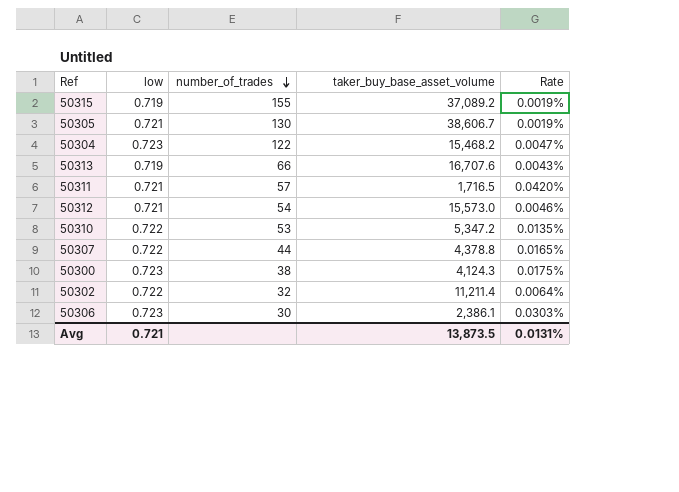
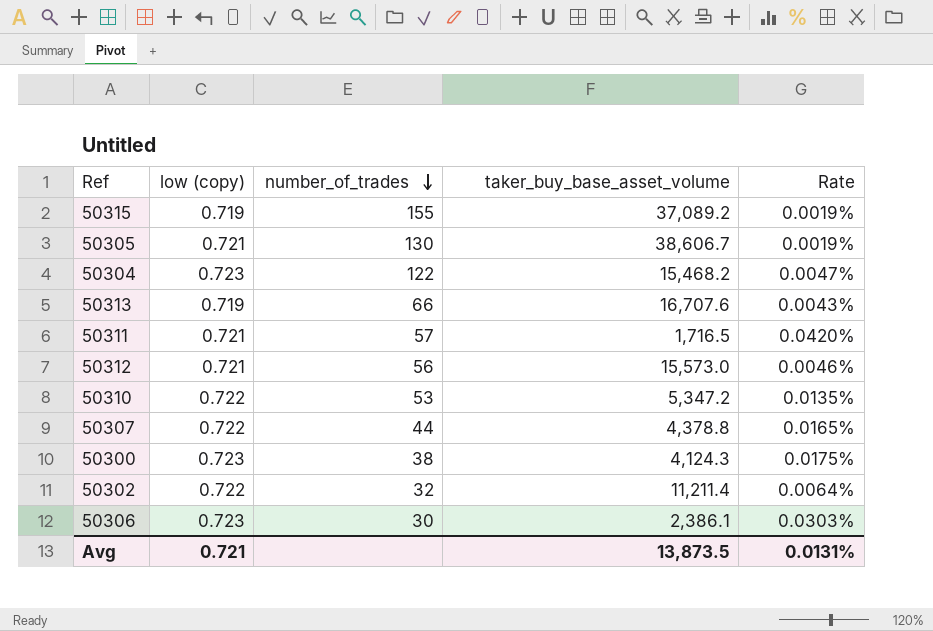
column name: low -> low (copy)
50312 | number_of_trades: 54 -> 56

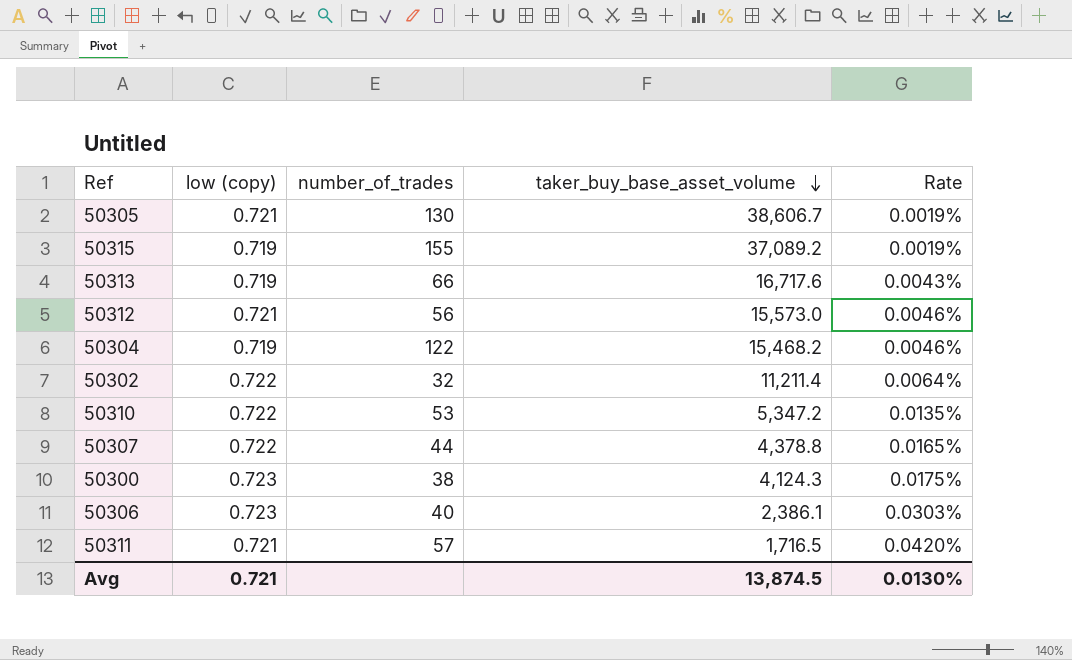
row order: number_of_trades descending -> taker_buy_base_asset_volume descending
50313 | taker_buy_base_asset_volume: 16,707.6 -> 16,717.6
50304 | low (copy): 0.723 -> 0.719
50304 | Rate: 0.0047% -> 0.0046%
50306 | number_of_trades: 30 -> 40
Avg | taker_buy_base_asset_volume: 13,873.5 -> 13,874.5
Avg | Rate: 0.0131% -> 0.0130%

